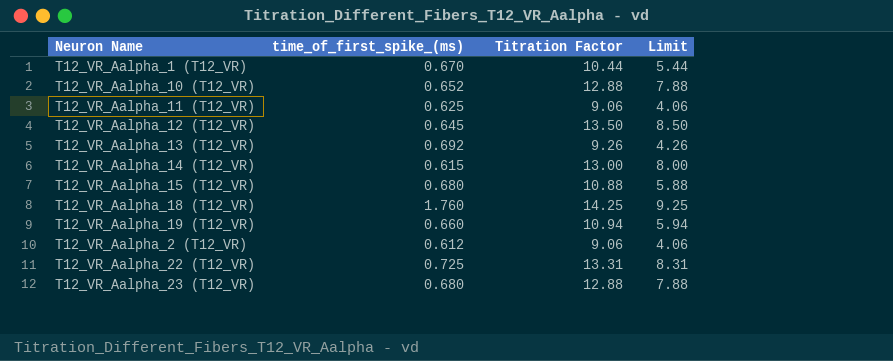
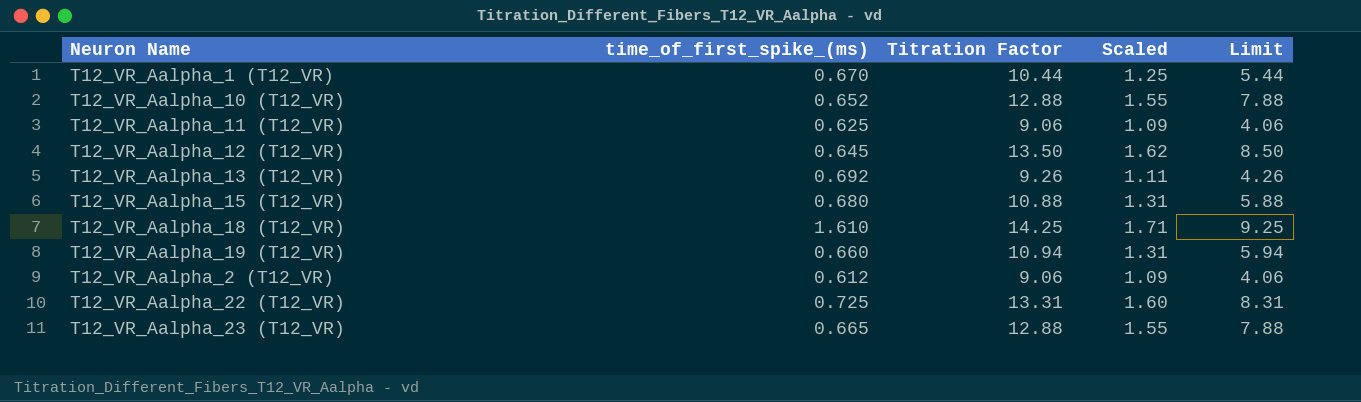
column Scaled | formula: none -> [Titration Factor] * 0.12
row T12_VR_Aalpha_14 (T12_VR): 0.615 | 13.00 | 8.00 -> none
T12_VR_Aalpha_18 (T12_VR) | time_of_first_spike_(ms): 1.760 -> 1.610
T12_VR_Aalpha_23 (T12_VR) | time_of_first_spike_(ms): 0.680 -> 0.665

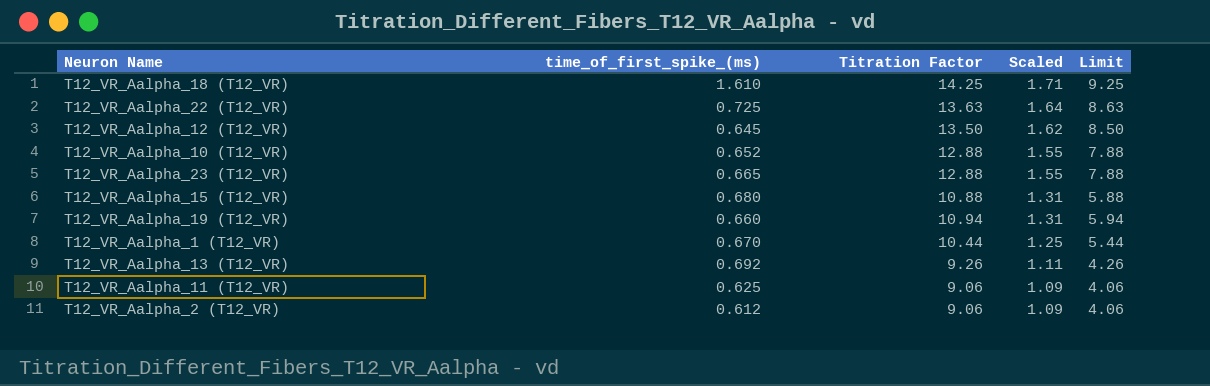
row order: none -> Scaled descending
T12_VR_Aalpha_22 (T12_VR) | Titration Factor: 13.31 -> 13.63
T12_VR_Aalpha_22 (T12_VR) | Scaled: 1.60 -> 1.64
T12_VR_Aalpha_22 (T12_VR) | Limit: 8.31 -> 8.63

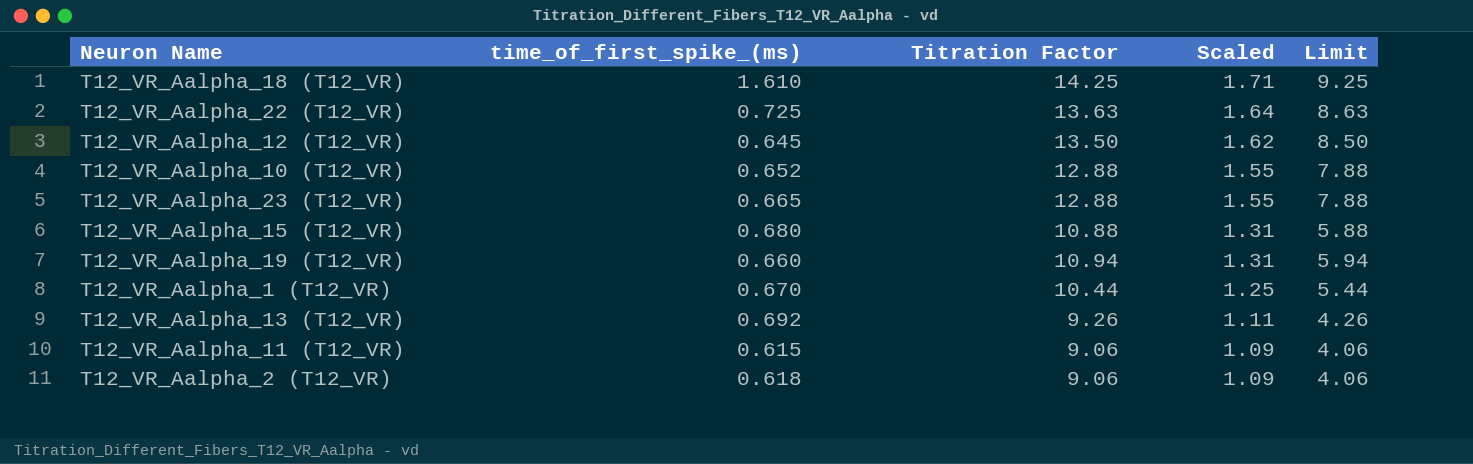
T12_VR_Aalpha_11 (T12_VR) | time_of_first_spike_(ms): 0.625 -> 0.615
T12_VR_Aalpha_2 (T12_VR) | time_of_first_spike_(ms): 0.612 -> 0.618

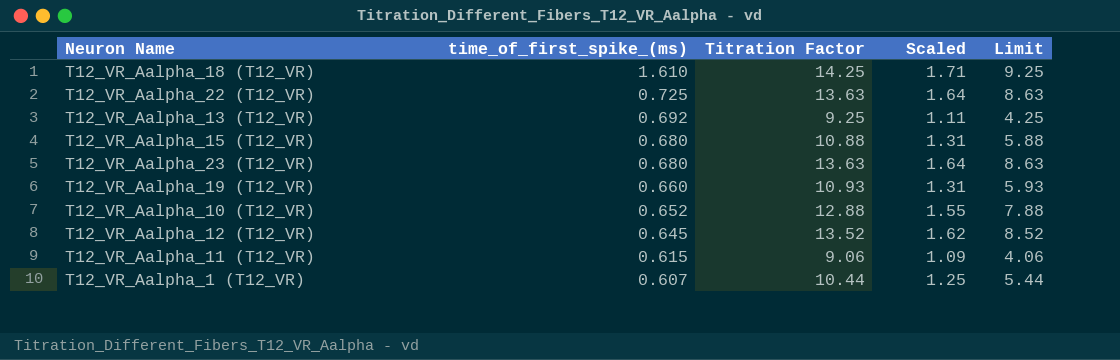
row order: Scaled descending -> time_of_first_spike_(ms) descending
row T12_VR_Aalpha_2 (T12_VR): 0.618 | 9.06 | 1.09 | 4.06 -> none
T12_VR_Aalpha_13 (T12_VR) | Titration Factor: 9.26 -> 9.25
T12_VR_Aalpha_13 (T12_VR) | Limit: 4.26 -> 4.25
T12_VR_Aalpha_23 (T12_VR) | time_of_first_spike_(ms): 0.665 -> 0.680
T12_VR_Aalpha_23 (T12_VR) | Titration Factor: 12.88 -> 13.63
T12_VR_Aalpha_23 (T12_VR) | Scaled: 1.55 -> 1.64
T12_VR_Aalpha_23 (T12_VR) | Limit: 7.88 -> 8.63
T12_VR_Aalpha_19 (T12_VR) | Titration Factor: 10.94 -> 10.93
T12_VR_Aalpha_19 (T12_VR) | Limit: 5.94 -> 5.93
T12_VR_Aalpha_12 (T12_VR) | Titration Factor: 13.50 -> 13.52
T12_VR_Aalpha_12 (T12_VR) | Limit: 8.50 -> 8.52
T12_VR_Aalpha_1 (T12_VR) | time_of_first_spike_(ms): 0.670 -> 0.607

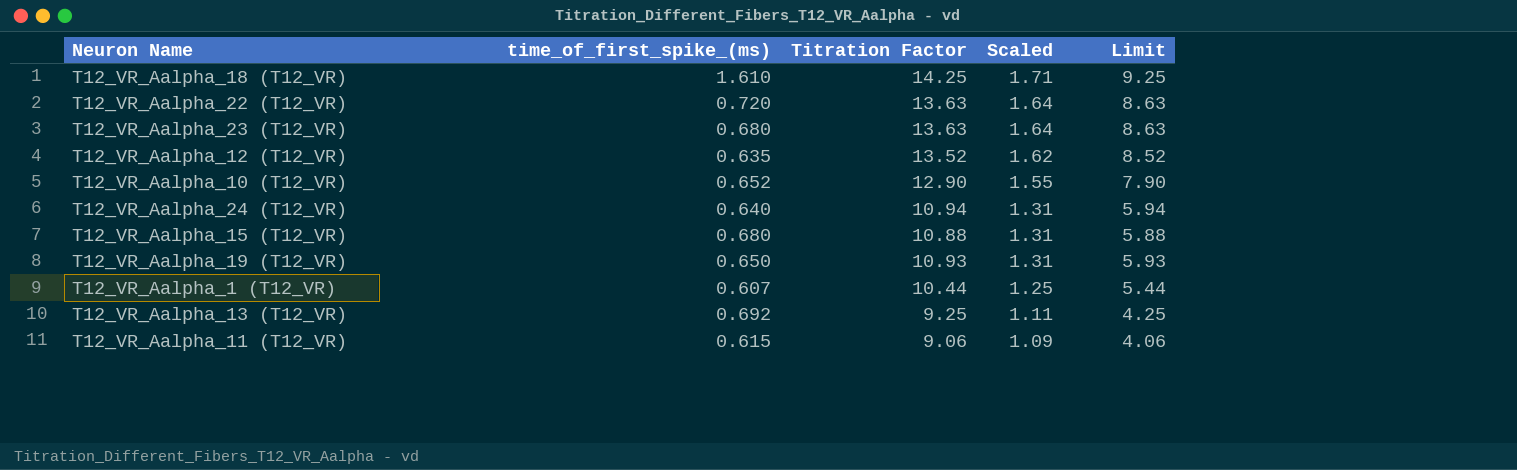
row order: time_of_first_spike_(ms) descending -> Scaled descending
T12_VR_Aalpha_22 (T12_VR) | time_of_first_spike_(ms): 0.725 -> 0.720
T12_VR_Aalpha_12 (T12_VR) | time_of_first_spike_(ms): 0.645 -> 0.635
T12_VR_Aalpha_10 (T12_VR) | Titration Factor: 12.88 -> 12.90
T12_VR_Aalpha_10 (T12_VR) | Limit: 7.88 -> 7.90
row T12_VR_Aalpha_24 (T12_VR): none -> 0.640 | 10.94 | 1.31 | 5.94
T12_VR_Aalpha_19 (T12_VR) | time_of_first_spike_(ms): 0.660 -> 0.650

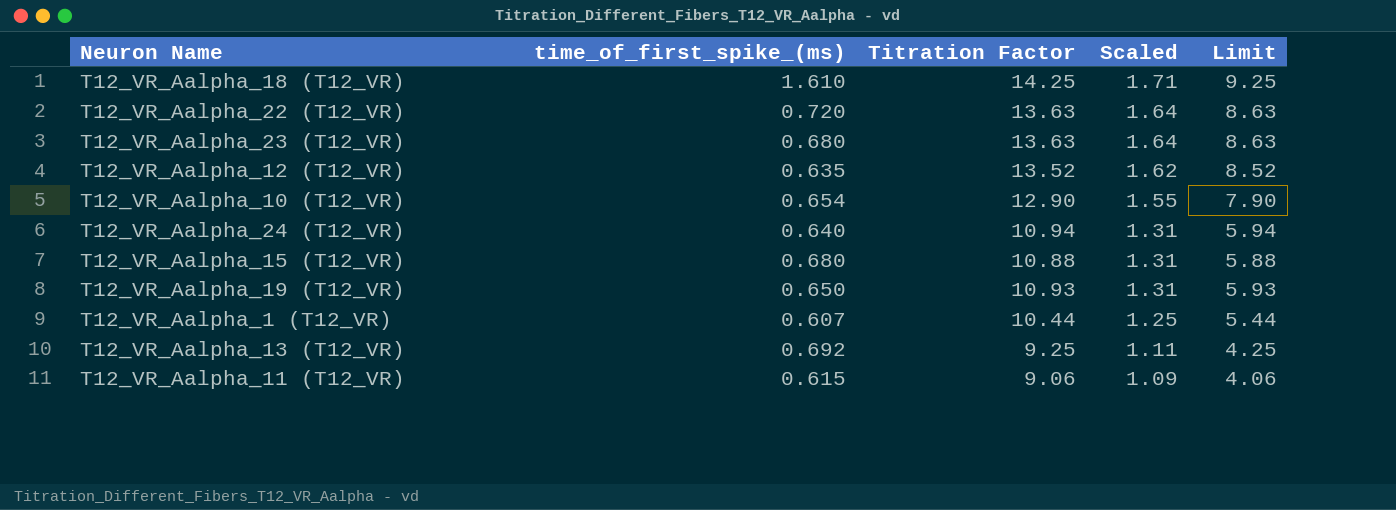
T12_VR_Aalpha_10 (T12_VR) | time_of_first_spike_(ms): 0.652 -> 0.654

